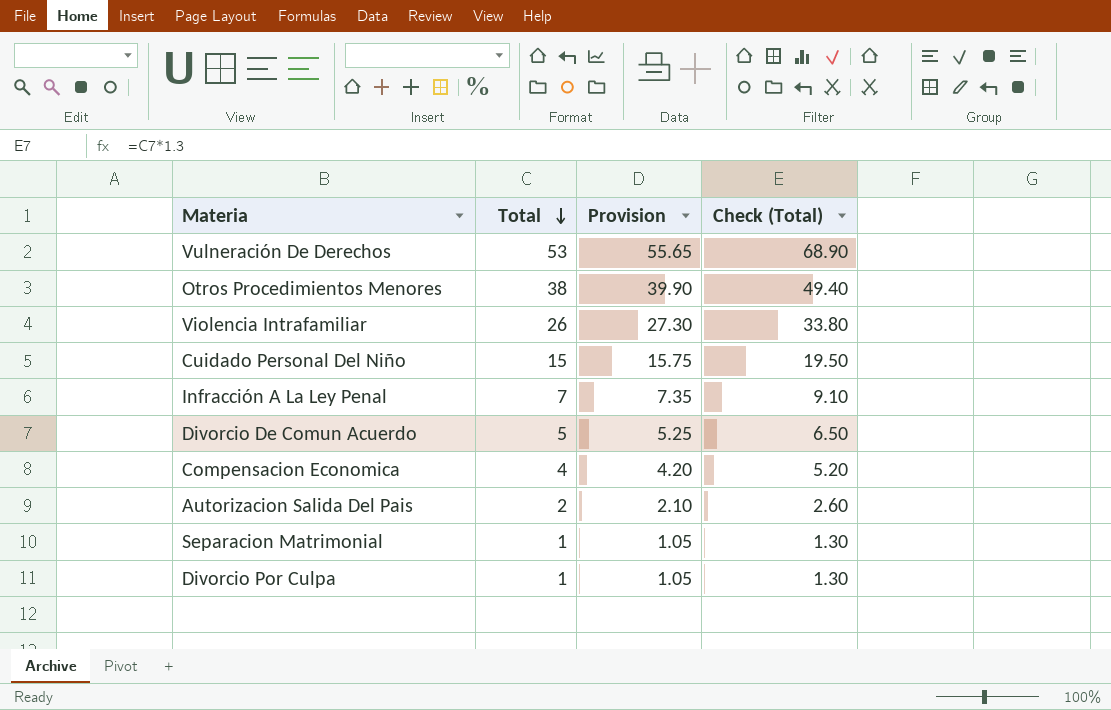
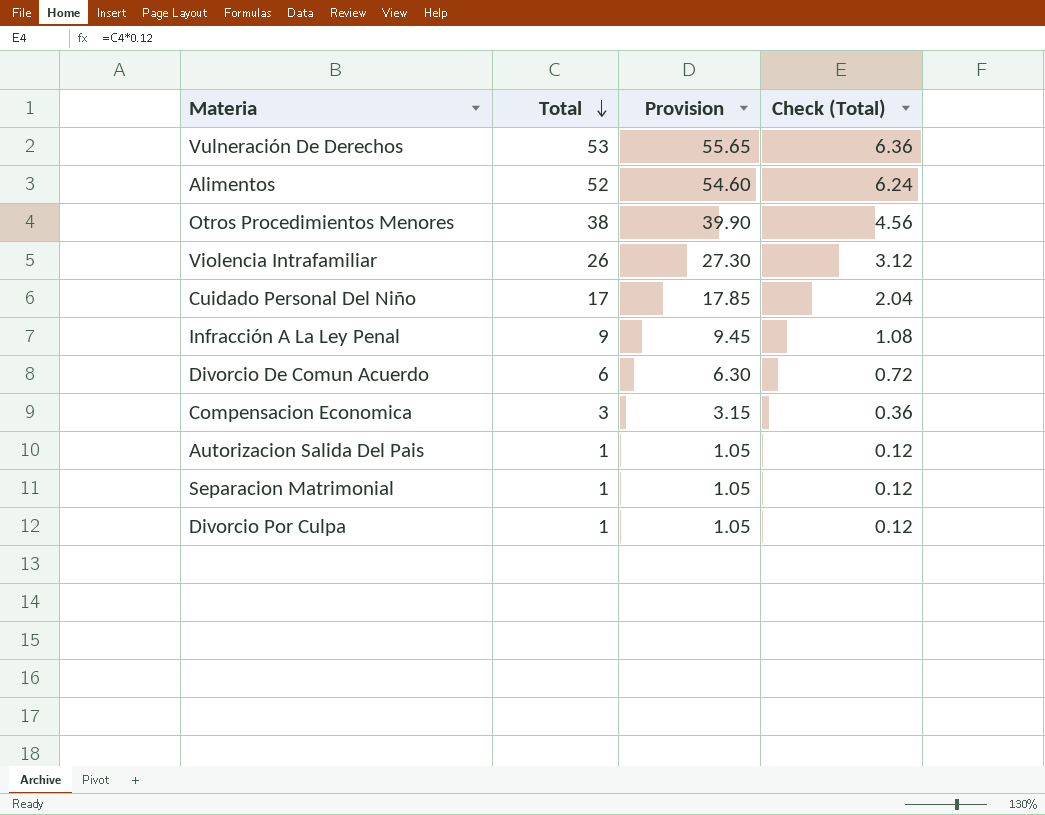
column Check (Total) | formula: [Total] * 1.3 -> [Total] * 0.12
row Alimentos: none -> 52 | 54.60 | 6.24
Cuidado Personal Del Niño | Total: 15 -> 17
Cuidado Personal Del Niño | Provision: 15.75 -> 17.85
Infracción A La Ley Penal | Total: 7 -> 9
Infracción A La Ley Penal | Provision: 7.35 -> 9.45
Divorcio De Comun Acuerdo | Total: 5 -> 6
Divorcio De Comun Acuerdo | Provision: 5.25 -> 6.30
Compensacion Economica | Total: 4 -> 3
Compensacion Economica | Provision: 4.20 -> 3.15
Autorizacion Salida Del Pais | Total: 2 -> 1
Autorizacion Salida Del Pais | Provision: 2.10 -> 1.05

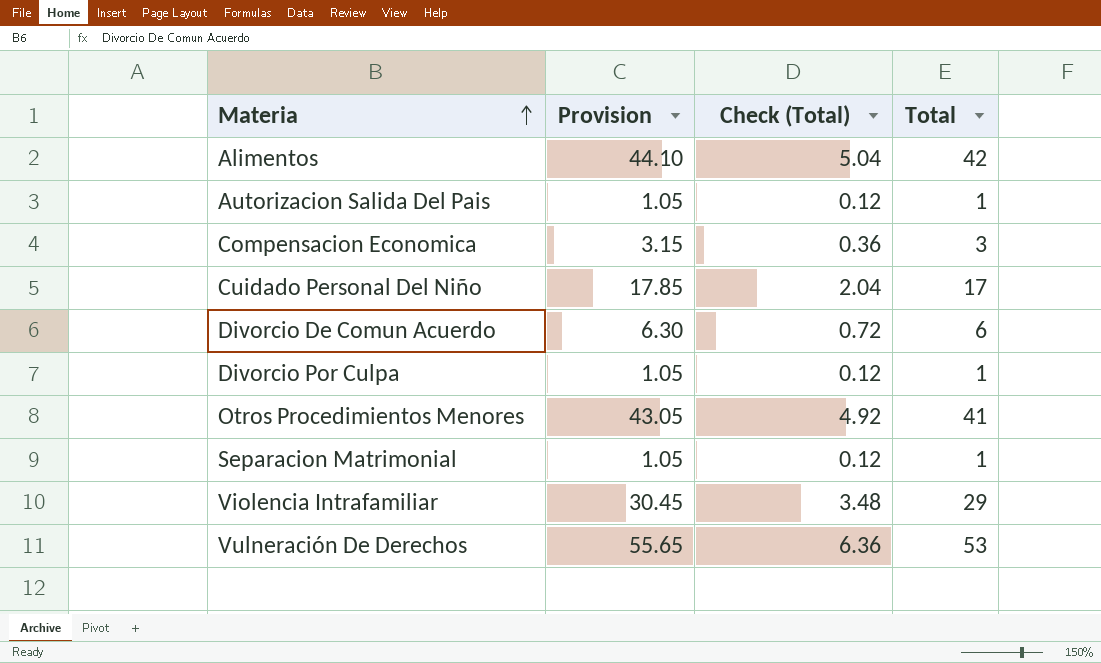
row order: Total descending -> Materia ascending
column Total | position: 2 -> 4
row Infracción A La Ley Penal: 9 | 9.45 | 1.08 -> none
Alimentos | Provision: 54.60 -> 44.10
Alimentos | Check (Total): 6.24 -> 5.04
Alimentos | Total: 52 -> 42
Otros Procedimientos Menores | Provision: 39.90 -> 43.05
Otros Procedimientos Menores | Check (Total): 4.56 -> 4.92
Otros Procedimientos Menores | Total: 38 -> 41
Violencia Intrafamiliar | Provision: 27.30 -> 30.45
Violencia Intrafamiliar | Check (Total): 3.12 -> 3.48
Violencia Intrafamiliar | Total: 26 -> 29

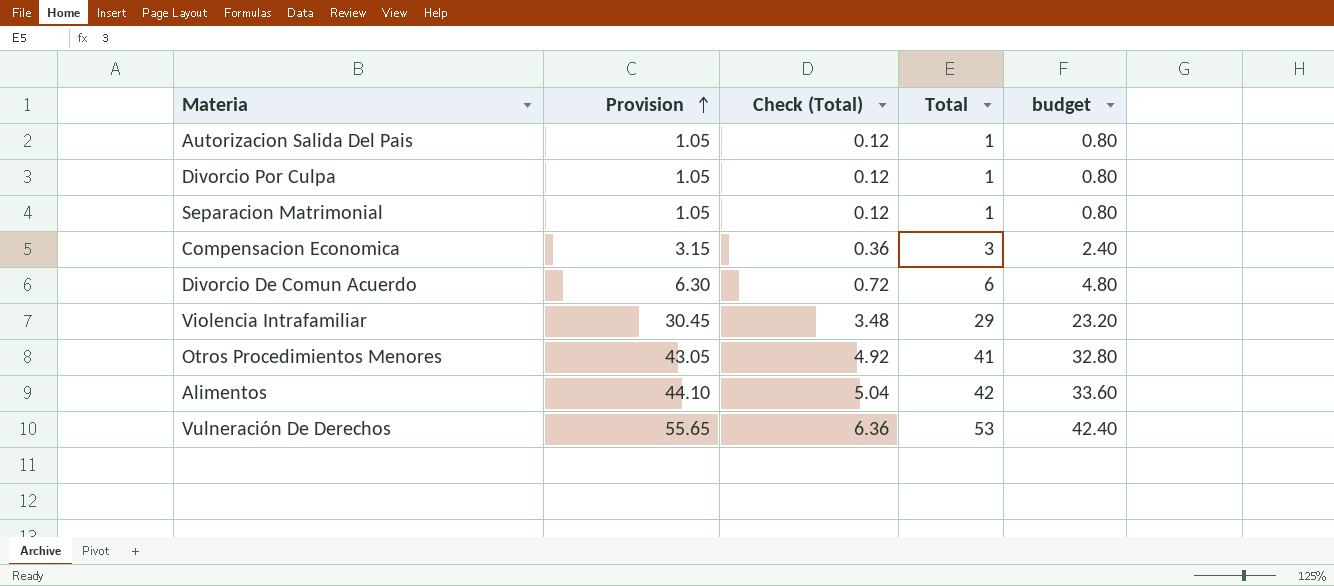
row order: Materia ascending -> Provision ascending
column budget | formula: none -> [Total] * 0.8
row Cuidado Personal Del Niño: 17.85 | 2.04 | 17 -> none

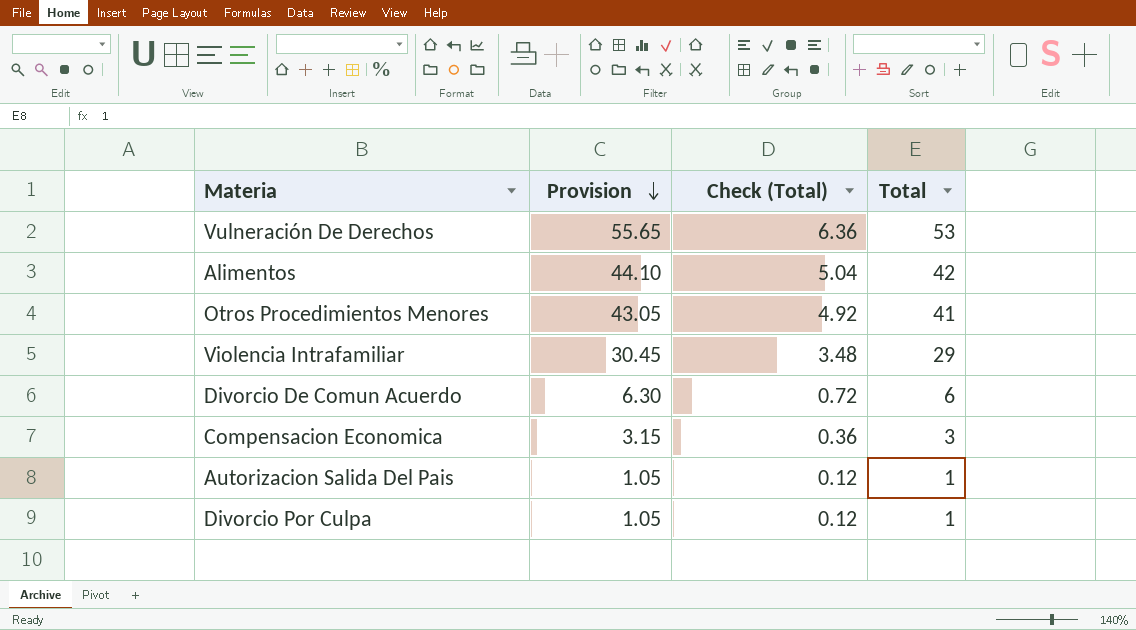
row order: Provision ascending -> Provision descending
column budget | formula: [Total] * 0.8 -> none
row Separacion Matrimonial: 1.05 | 0.12 | 1 | 0.80 -> none

